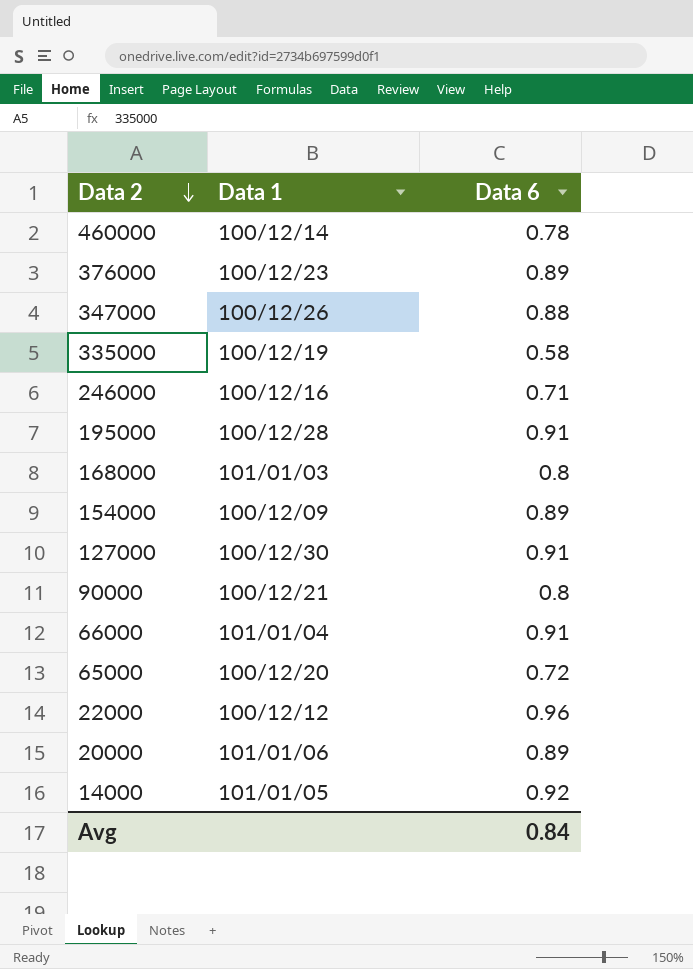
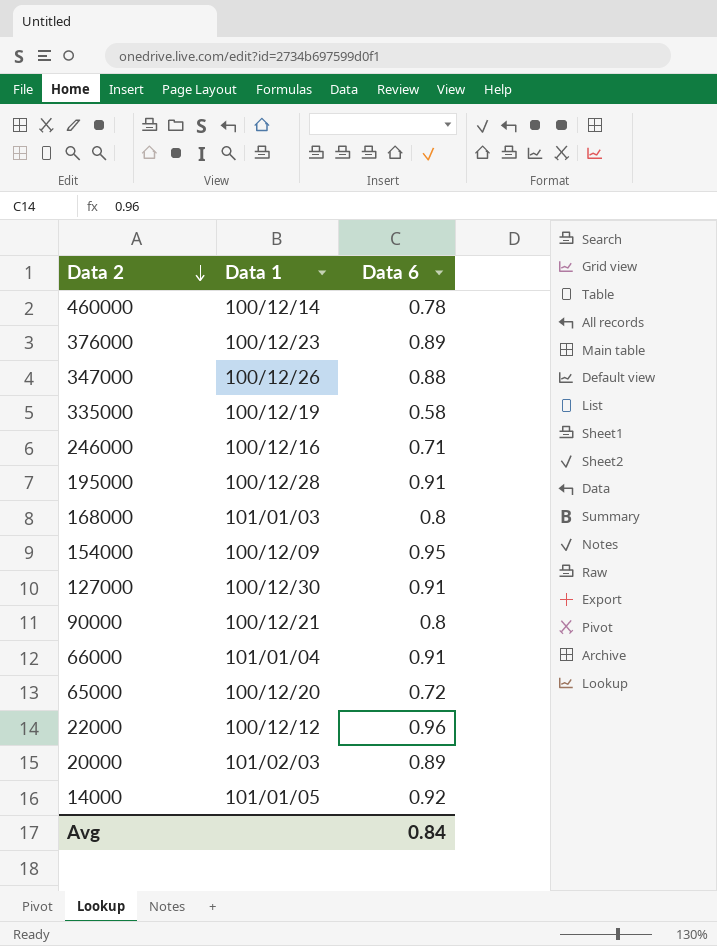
154000 | Data 6: 0.89 -> 0.95
20000 | Data 1: 101/01/06 -> 101/02/03

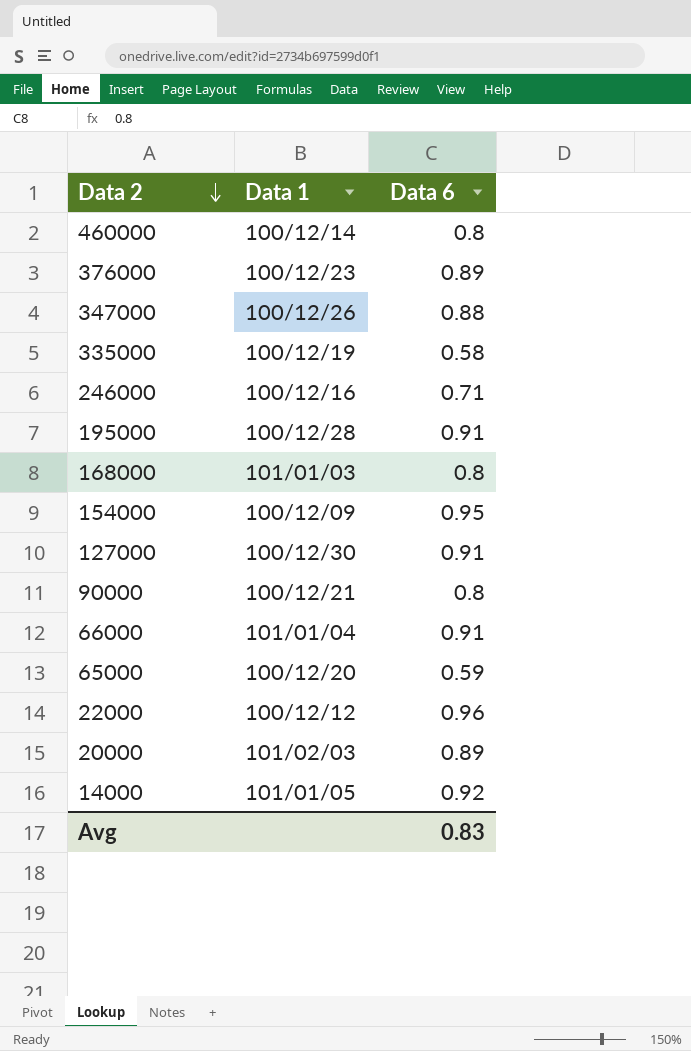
460000 | Data 6: 0.78 -> 0.8
65000 | Data 6: 0.72 -> 0.59
Avg | Data 6: 0.84 -> 0.83

